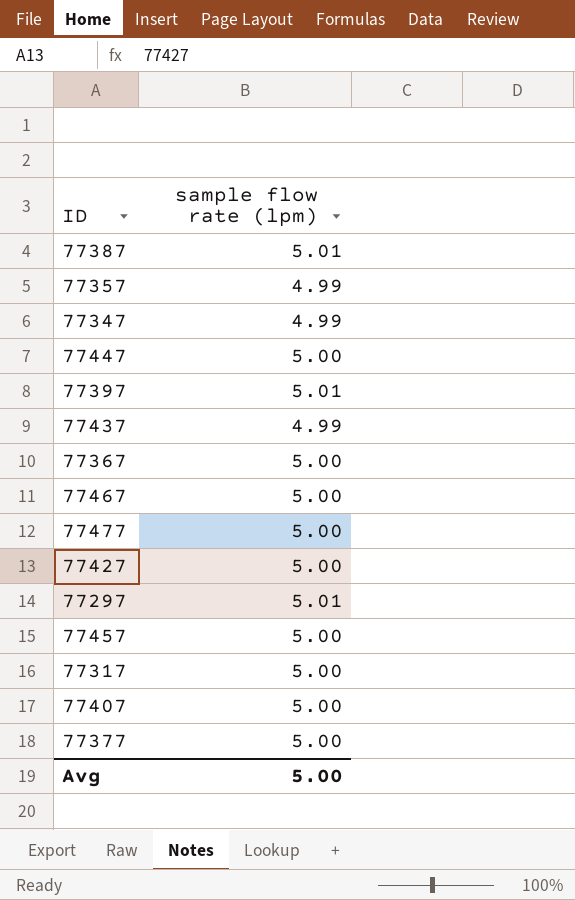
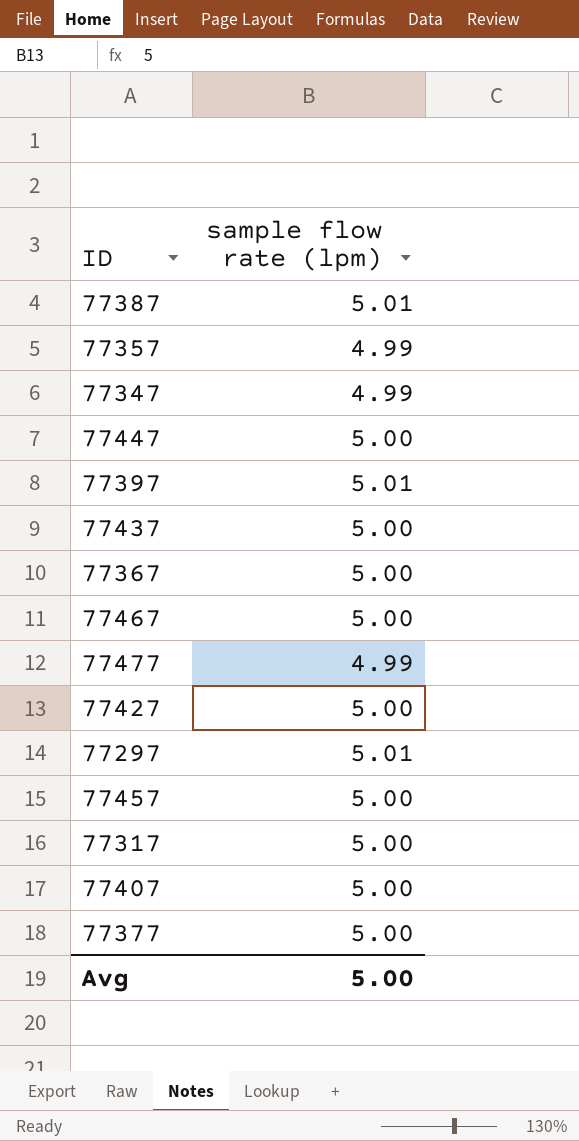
77437 | sample flow rate (lpm): 4.99 -> 5.00
77477 | sample flow rate (lpm): 5.00 -> 4.99

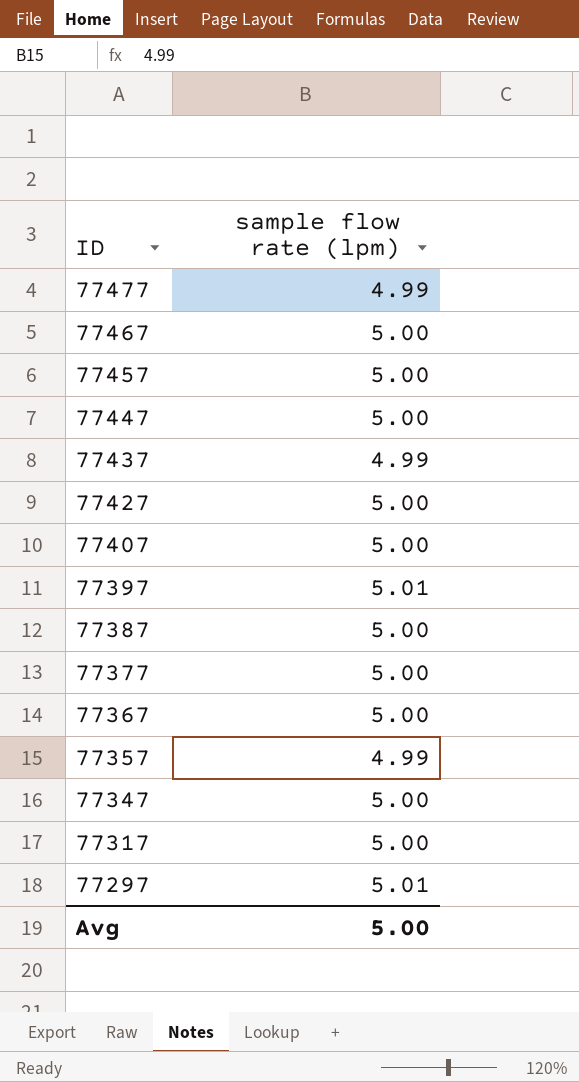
row order: none -> ID descending
77437 | sample flow rate (lpm): 5.00 -> 4.99
77387 | sample flow rate (lpm): 5.01 -> 5.00
77347 | sample flow rate (lpm): 4.99 -> 5.00

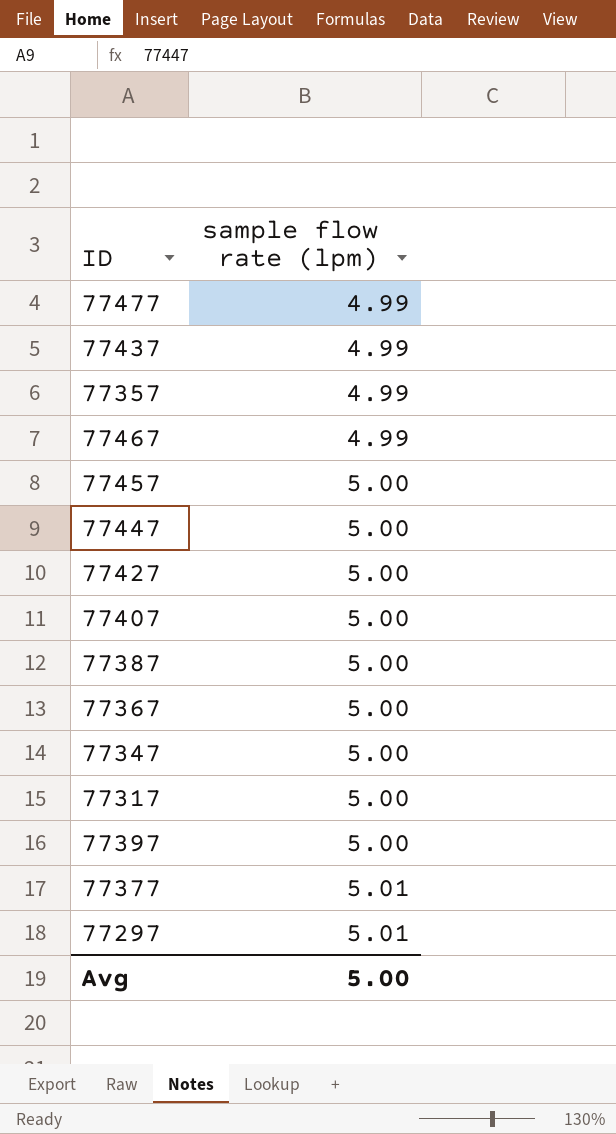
row order: ID descending -> sample flow rate (lpm) ascending
77467 | sample flow rate (lpm): 5.00 -> 4.99
77397 | sample flow rate (lpm): 5.01 -> 5.00
77377 | sample flow rate (lpm): 5.00 -> 5.01

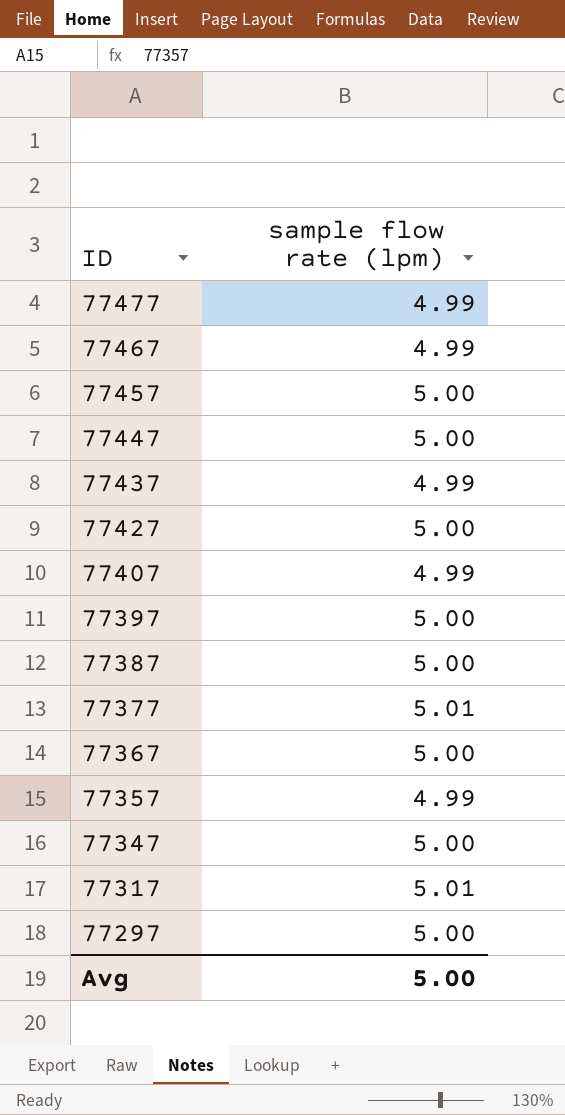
row order: sample flow rate (lpm) ascending -> ID descending
77407 | sample flow rate (lpm): 5.00 -> 4.99
77317 | sample flow rate (lpm): 5.00 -> 5.01
77297 | sample flow rate (lpm): 5.01 -> 5.00

